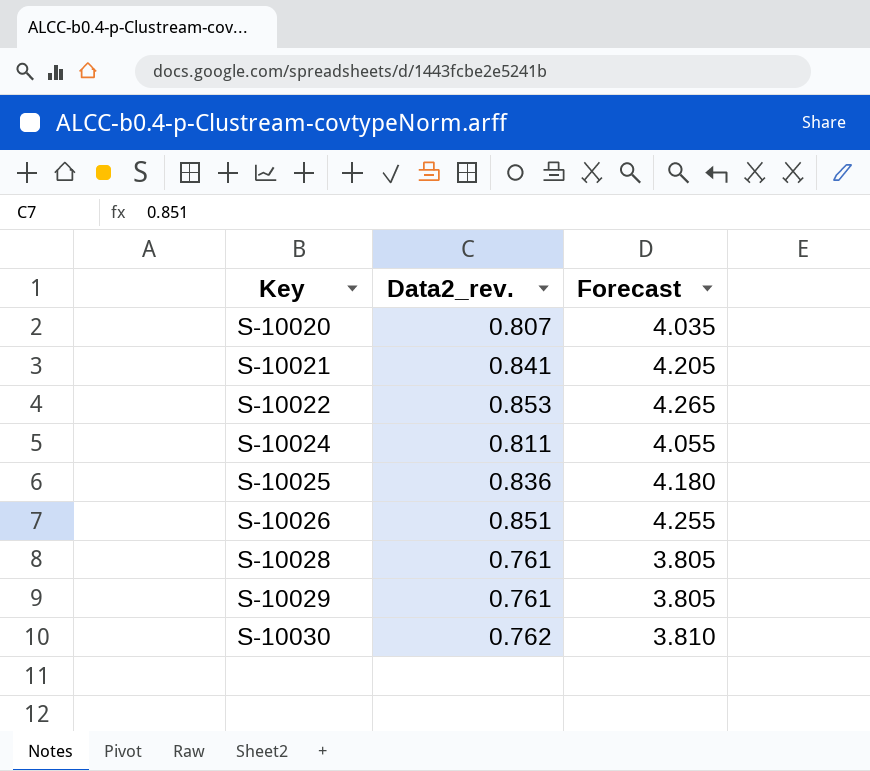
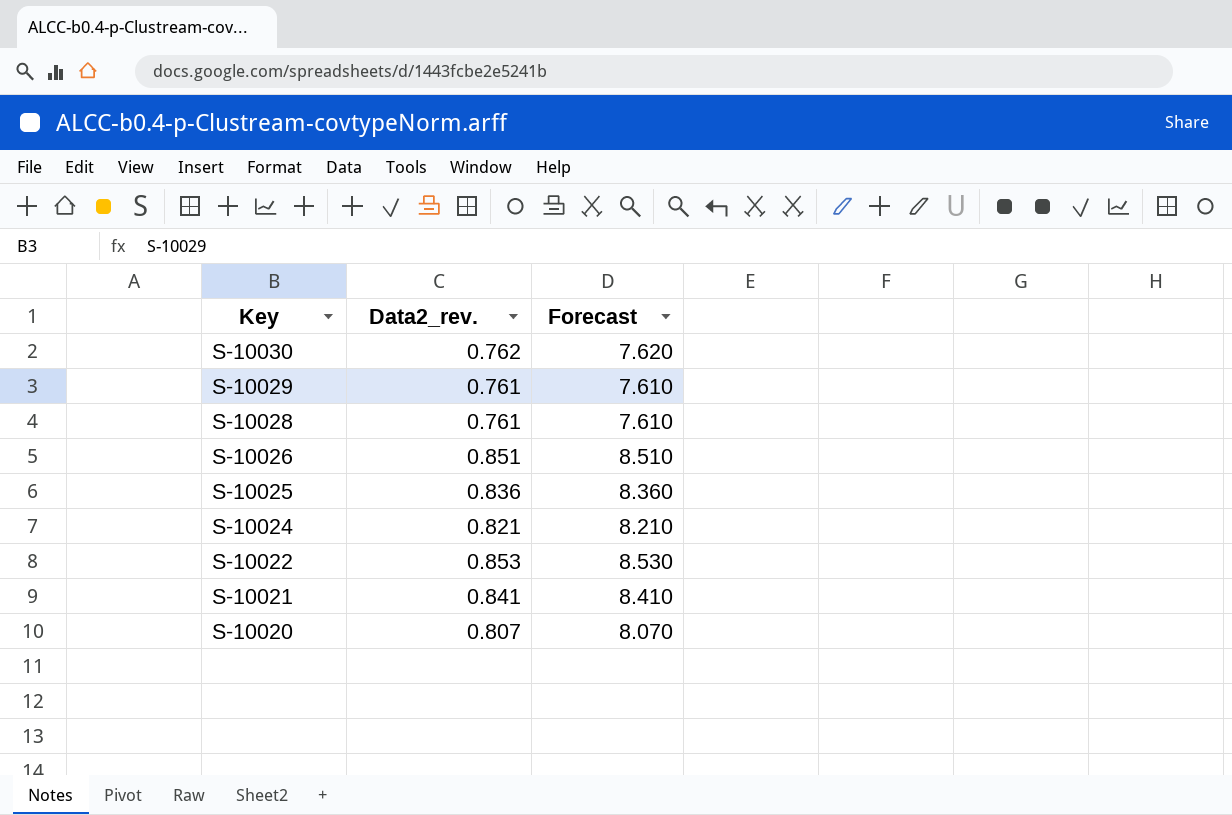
row order: Key ascending -> Key descending
column Forecast | formula: [Data2_rev.] * 5 -> [Data2_rev.] * 10
S-10024 | Data2_rev.: 0.811 -> 0.821

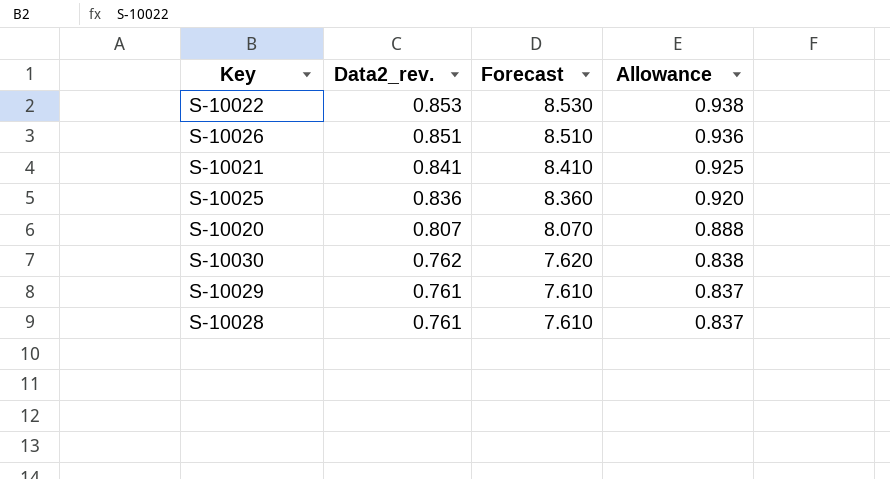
row order: Key descending -> Data2_rev. descending
column Allowance | formula: none -> [Data2_rev.] * 1.1
row S-10024: 0.821 | 8.210 -> none

